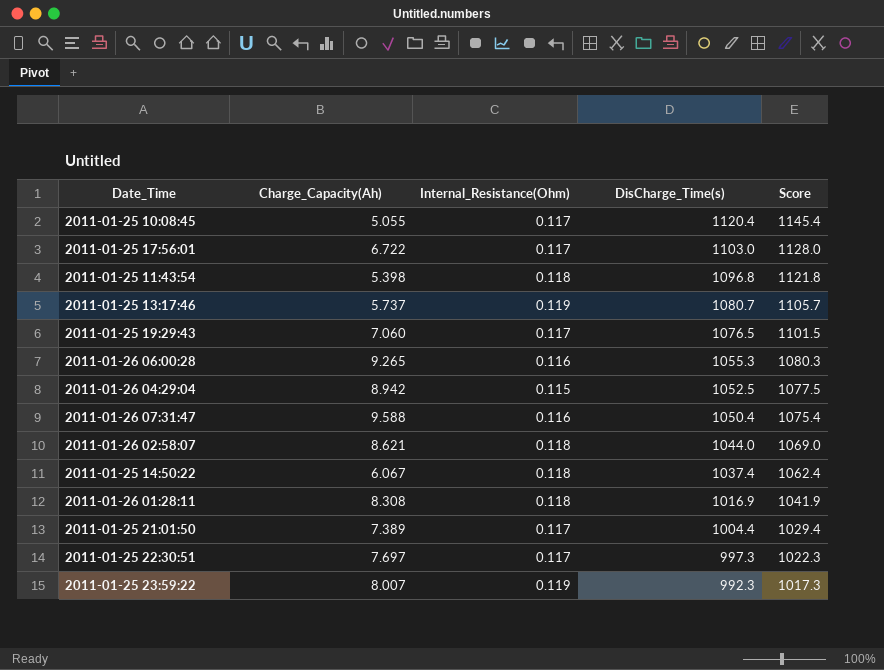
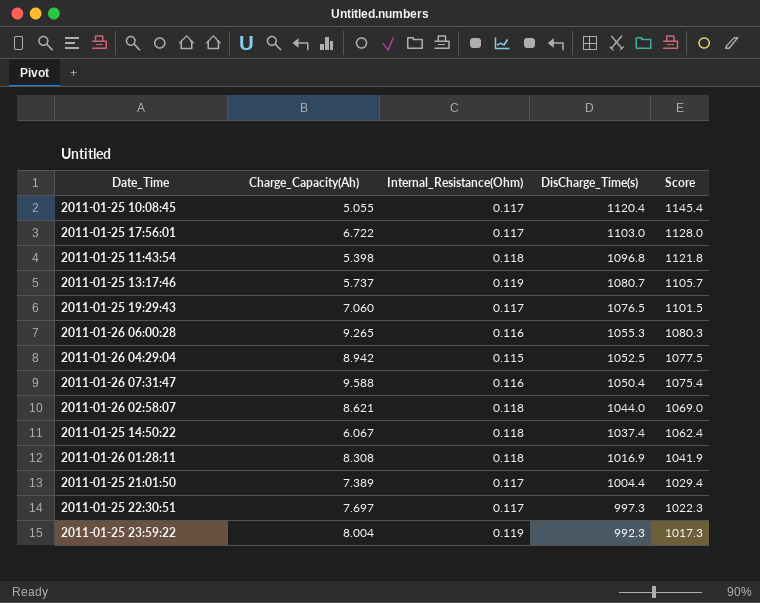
2011-01-25 23:59:22 | Charge_Capacity(Ah): 8.007 -> 8.004

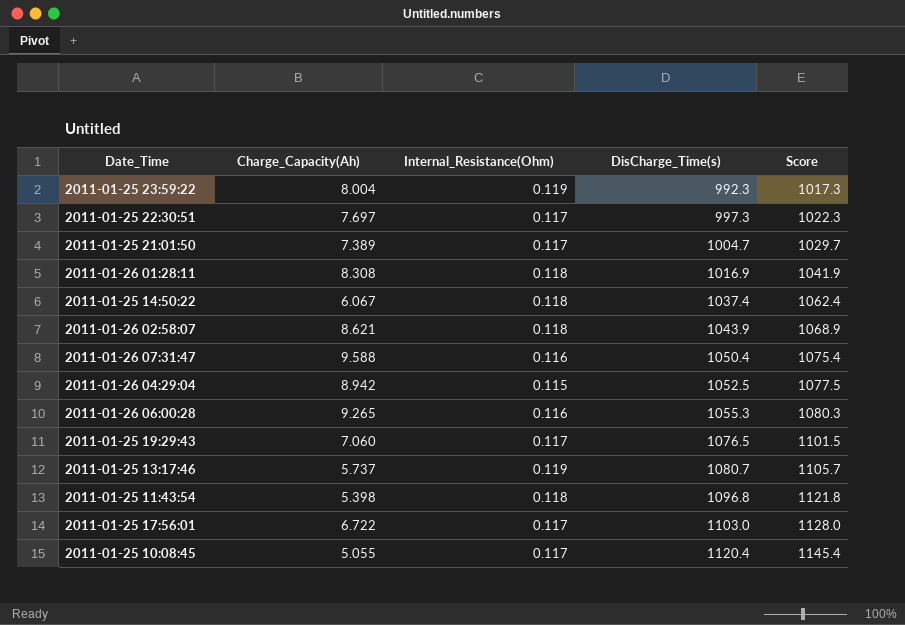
row order: DisCharge_Time(s) descending -> DisCharge_Time(s) ascending
2011-01-25 21:01:50 | DisCharge_Time(s): 1004.4 -> 1004.7
2011-01-25 21:01:50 | Score: 1029.4 -> 1029.7
2011-01-26 02:58:07 | DisCharge_Time(s): 1044.0 -> 1043.9
2011-01-26 02:58:07 | Score: 1069.0 -> 1068.9

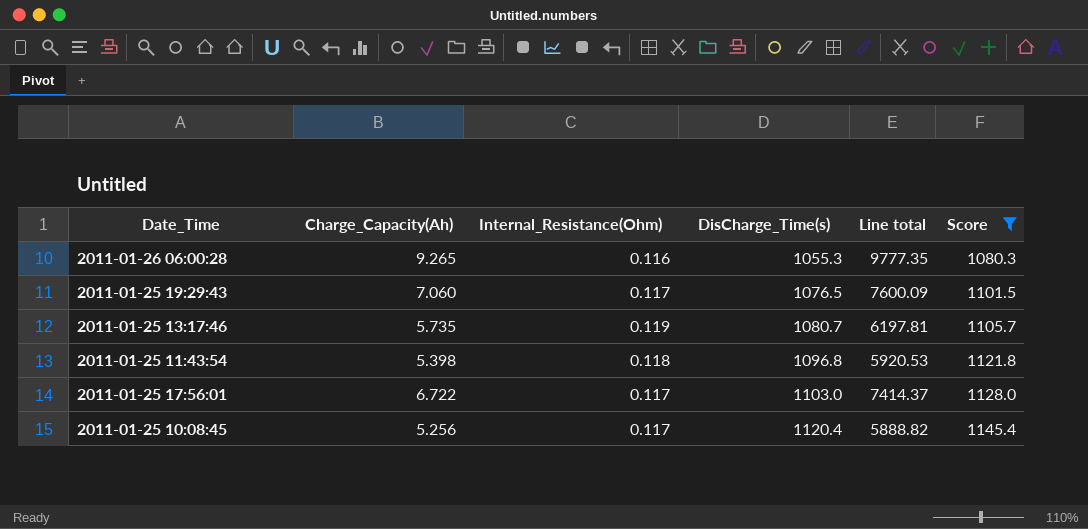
filter: none -> Score >= 1080.3
column Line total | formula: none -> [Charge_Capacity(Ah)] * [DisCharge_Time(s)]
2011-01-25 13:17:46 | Charge_Capacity(Ah): 5.737 -> 5.735
2011-01-25 10:08:45 | Charge_Capacity(Ah): 5.055 -> 5.256

